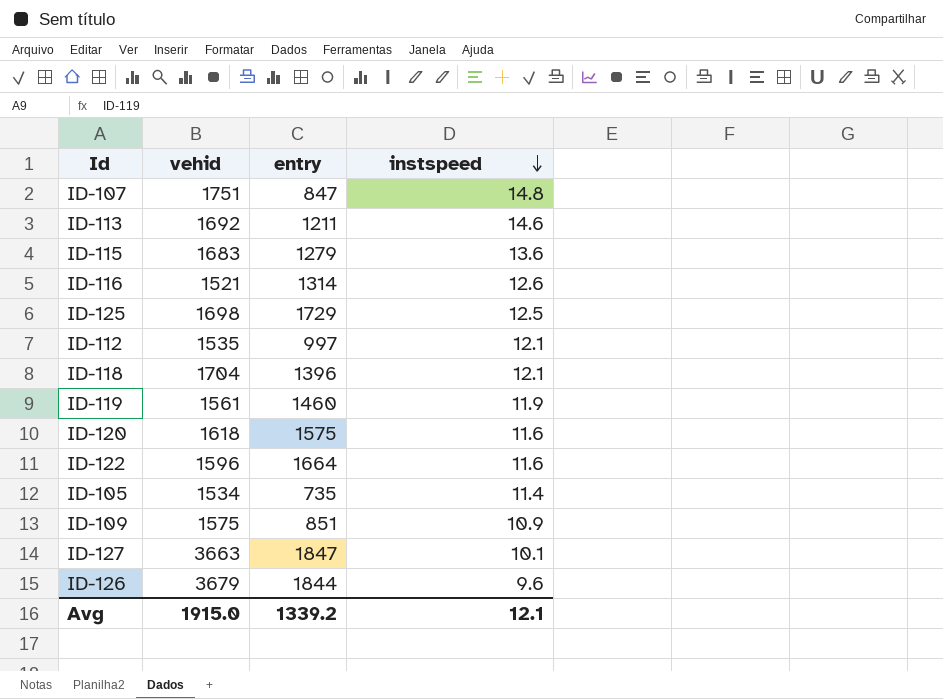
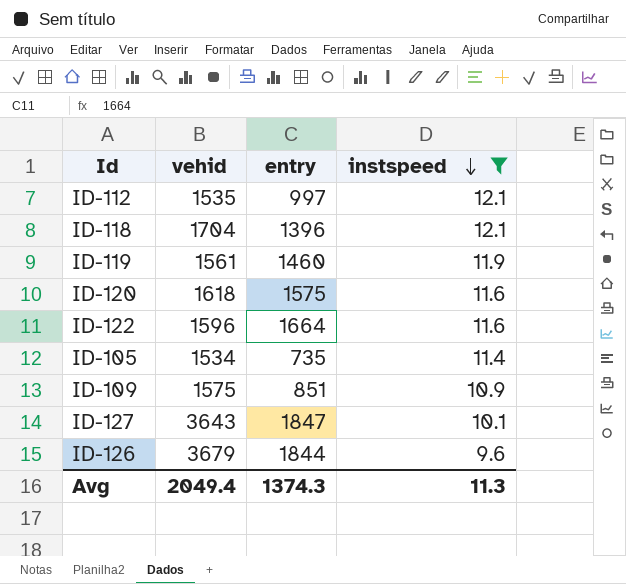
filter: none -> instspeed <= 12.1
ID-127 | vehid: 3663 -> 3643
Avg | vehid: 1915.0 -> 2049.4
Avg | entry: 1339.2 -> 1374.3
Avg | instspeed: 12.1 -> 11.3

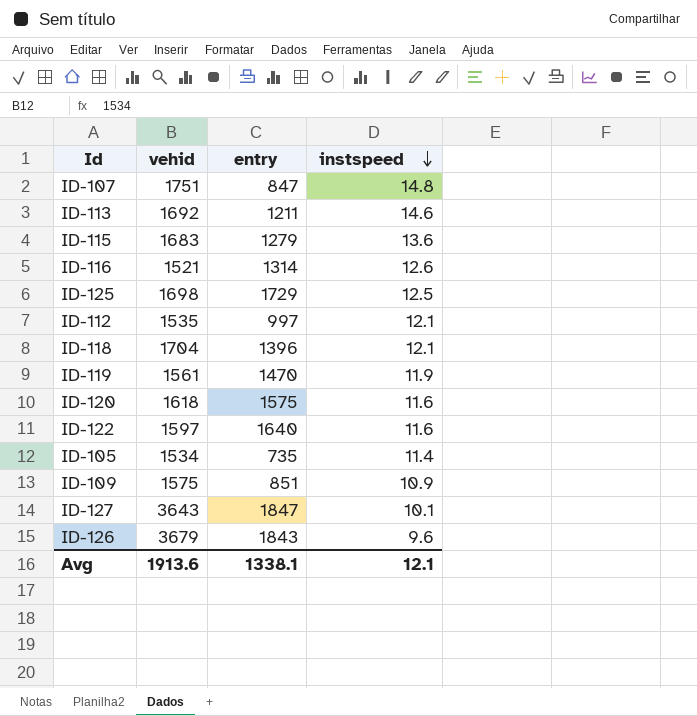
filter: instspeed <= 12.1 -> none
ID-119 | entry: 1460 -> 1470
ID-122 | vehid: 1596 -> 1597
ID-122 | entry: 1664 -> 1640
ID-126 | entry: 1844 -> 1843
Avg | vehid: 2049.4 -> 1913.6
Avg | entry: 1374.3 -> 1338.1
Avg | instspeed: 11.3 -> 12.1

